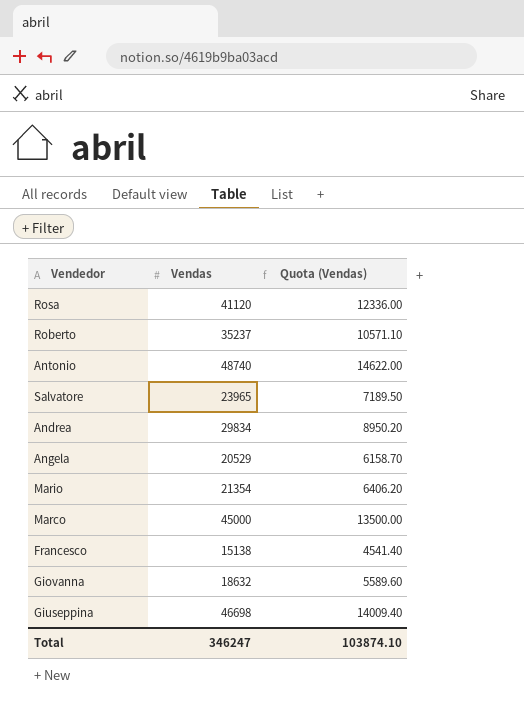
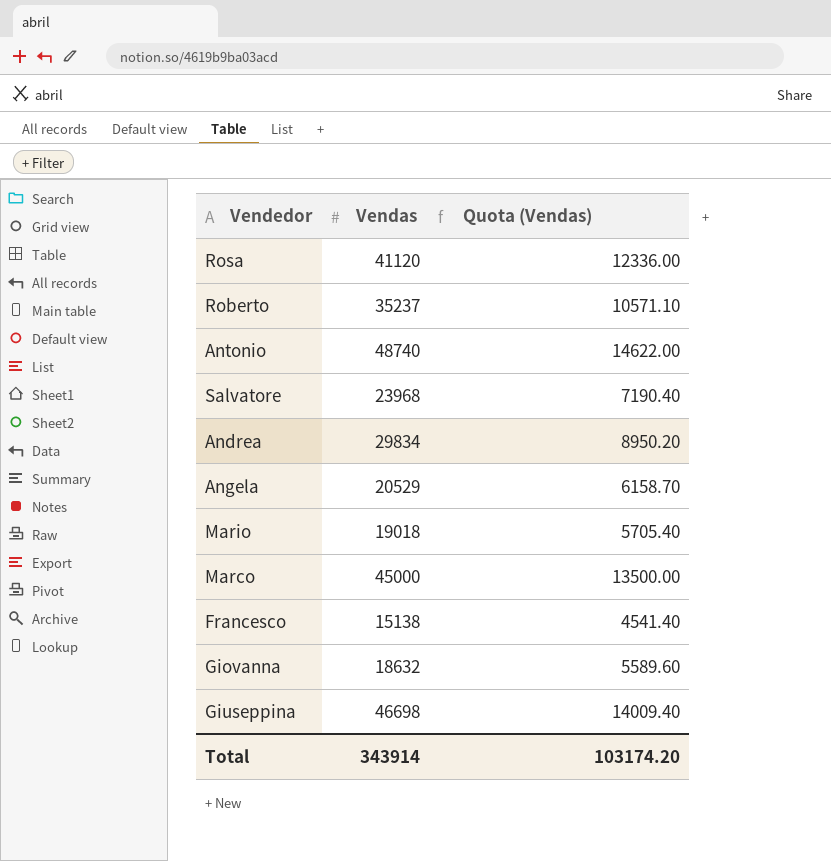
Salvatore | Vendas: 23965 -> 23968
Salvatore | Quota (Vendas): 7189.50 -> 7190.40
Mario | Vendas: 21354 -> 19018
Mario | Quota (Vendas): 6406.20 -> 5705.40
Total | Vendas: 346247 -> 343914
Total | Quota (Vendas): 103874.10 -> 103174.20

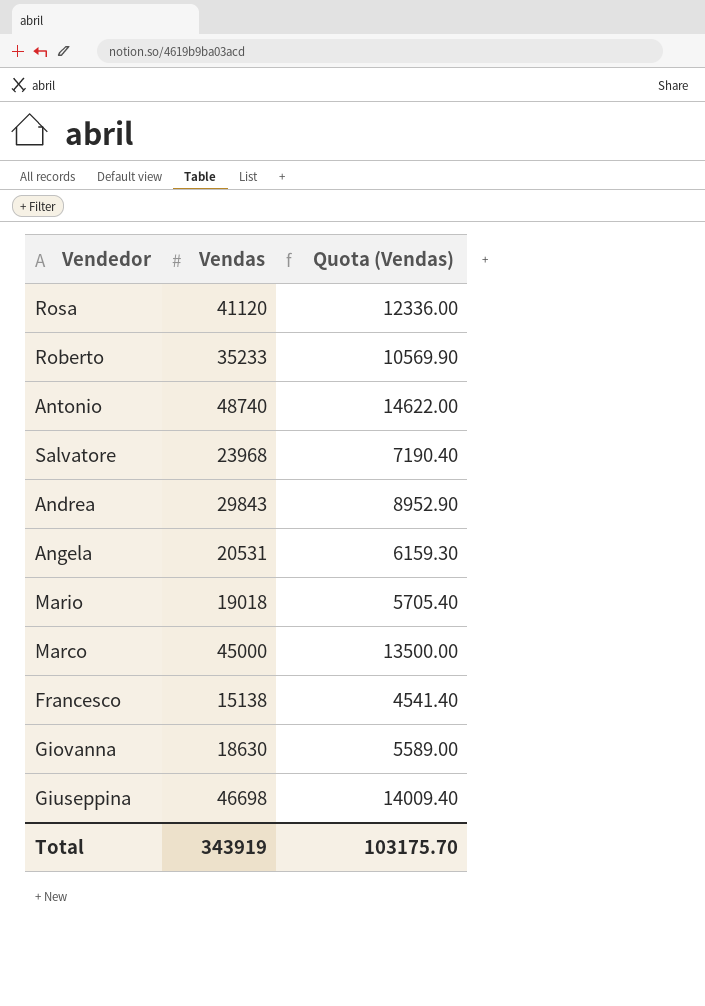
Roberto | Vendas: 35237 -> 35233
Roberto | Quota (Vendas): 10571.10 -> 10569.90
Andrea | Vendas: 29834 -> 29843
Andrea | Quota (Vendas): 8950.20 -> 8952.90
Angela | Vendas: 20529 -> 20531
Angela | Quota (Vendas): 6158.70 -> 6159.30
Giovanna | Vendas: 18632 -> 18630
Giovanna | Quota (Vendas): 5589.60 -> 5589.00
Total | Vendas: 343914 -> 343919
Total | Quota (Vendas): 103174.20 -> 103175.70

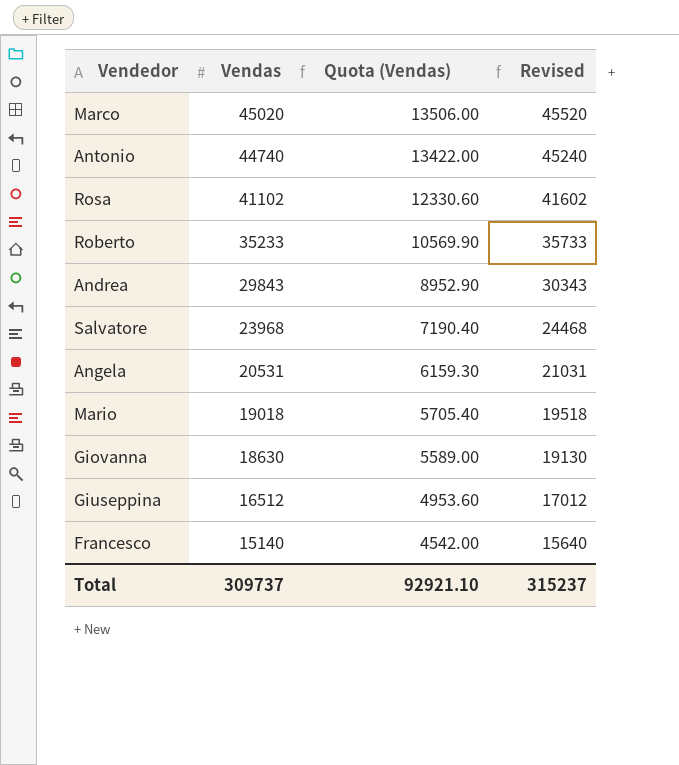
row order: none -> Vendas descending
column Revised | formula: none -> [Vendas] + 500
Marco | Vendas: 45000 -> 45020
Marco | Quota (Vendas): 13500.00 -> 13506.00
Antonio | Vendas: 48740 -> 44740
Antonio | Quota (Vendas): 14622.00 -> 13422.00
Rosa | Vendas: 41120 -> 41102
Rosa | Quota (Vendas): 12336.00 -> 12330.60
Giuseppina | Vendas: 46698 -> 16512
Giuseppina | Quota (Vendas): 14009.40 -> 4953.60
Francesco | Vendas: 15138 -> 15140
Francesco | Quota (Vendas): 4541.40 -> 4542.00
Total | Vendas: 343919 -> 309737
Total | Quota (Vendas): 103175.70 -> 92921.10

